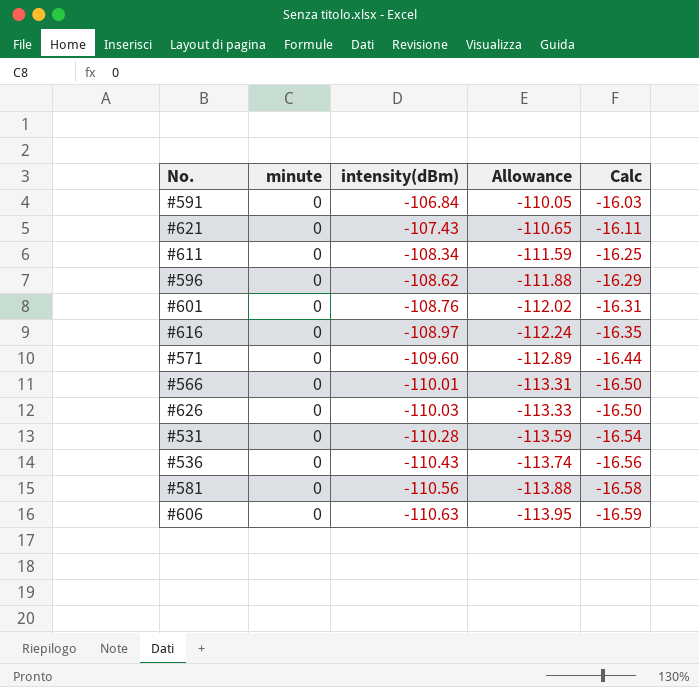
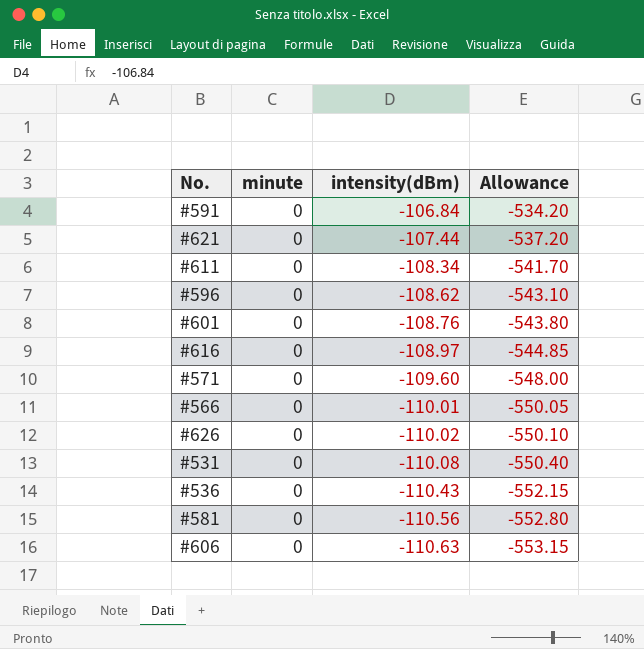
column Calc | formula: [intensity(dBm)] * 0.15 -> none
column Allowance | formula: [intensity(dBm)] * 1.03 -> [intensity(dBm)] * 5
#621 | intensity(dBm): -107.43 -> -107.44
#626 | intensity(dBm): -110.03 -> -110.02
#531 | intensity(dBm): -110.28 -> -110.08

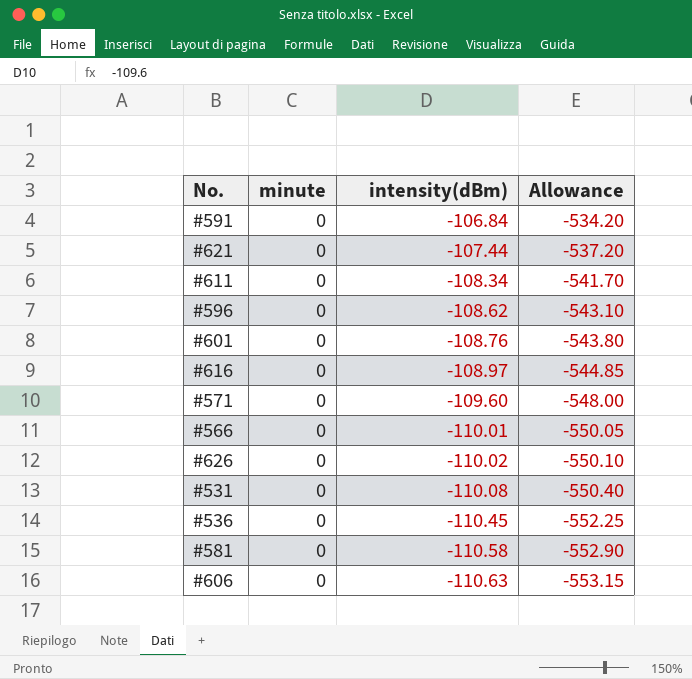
#536 | intensity(dBm): -110.43 -> -110.45
#536 | Allowance: -552.15 -> -552.25
#581 | intensity(dBm): -110.56 -> -110.58
#581 | Allowance: -552.80 -> -552.90

